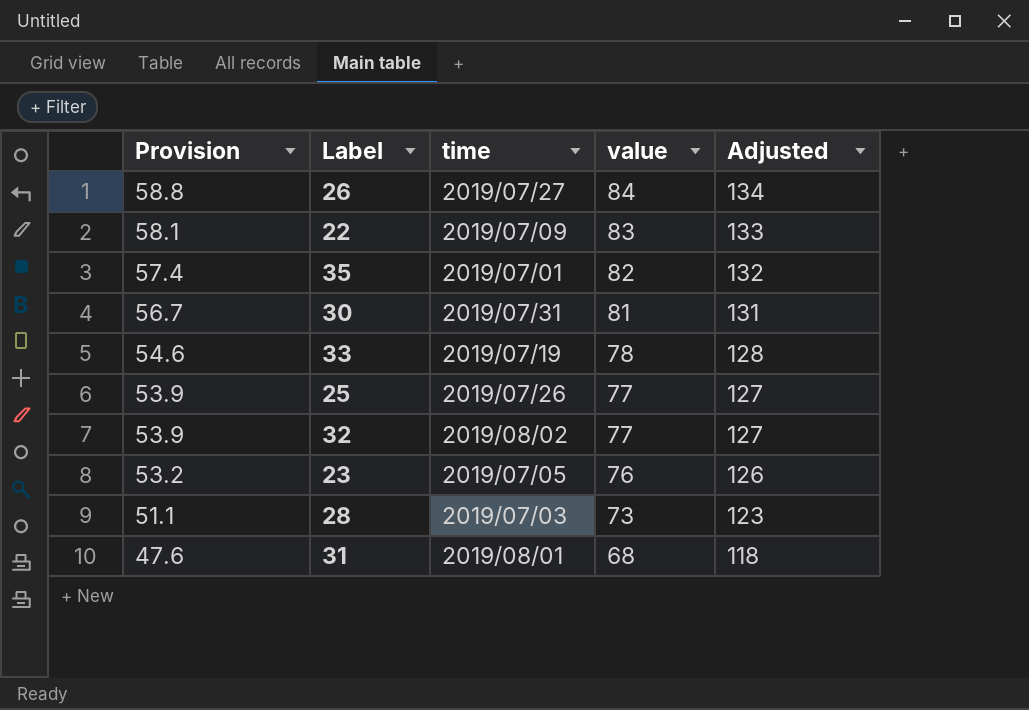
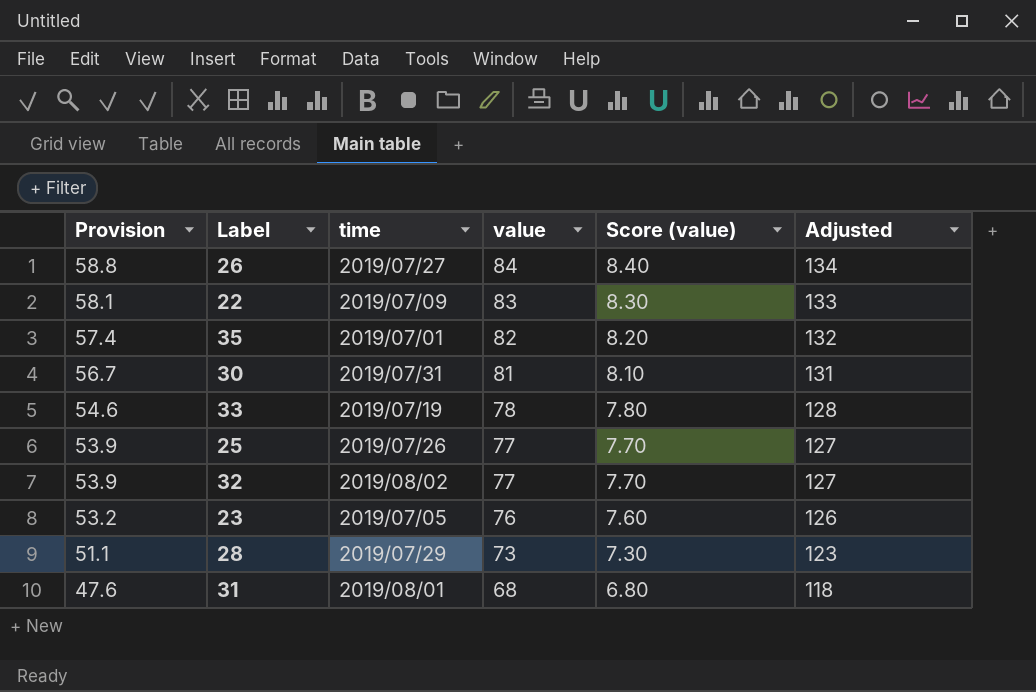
column Score (value) | formula: none -> [value] * 0.1
28 | time: 2019/07/03 -> 2019/07/29

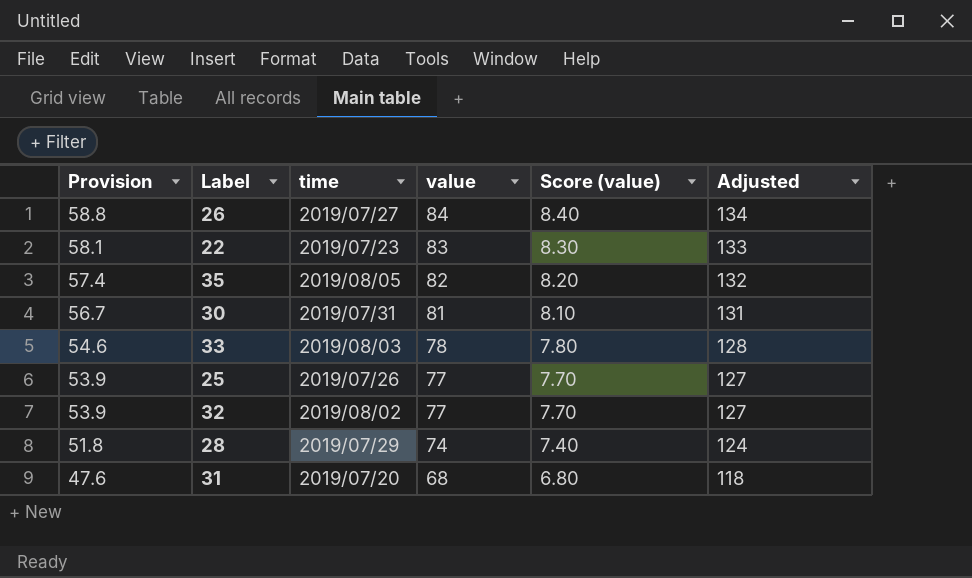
row 23: 53.2 | 2019/07/05 | 76 | 7.60 | 126 -> none
22 | time: 2019/07/09 -> 2019/07/23
35 | time: 2019/07/01 -> 2019/08/05
33 | time: 2019/07/19 -> 2019/08/03
28 | Provision: 51.1 -> 51.8
28 | value: 73 -> 74
28 | Score (value): 7.30 -> 7.40
28 | Adjusted: 123 -> 124
31 | time: 2019/08/01 -> 2019/07/20

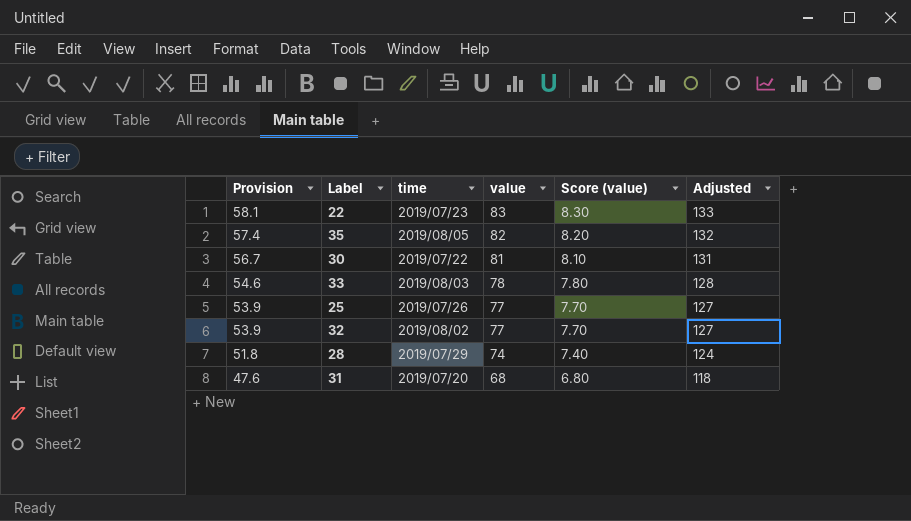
row 26: 58.8 | 2019/07/27 | 84 | 8.40 | 134 -> none
30 | time: 2019/07/31 -> 2019/07/22

